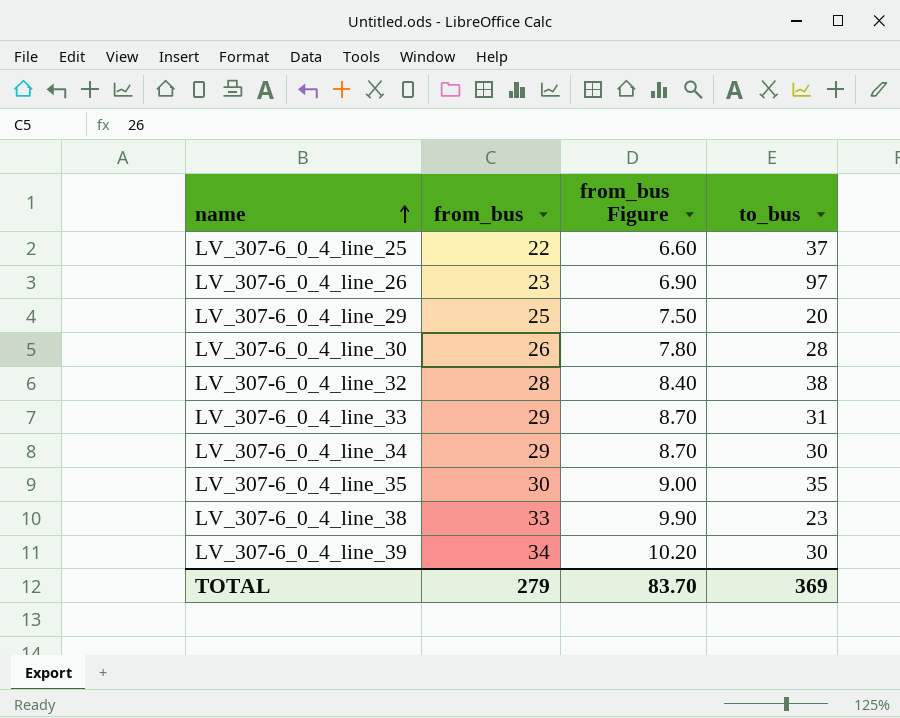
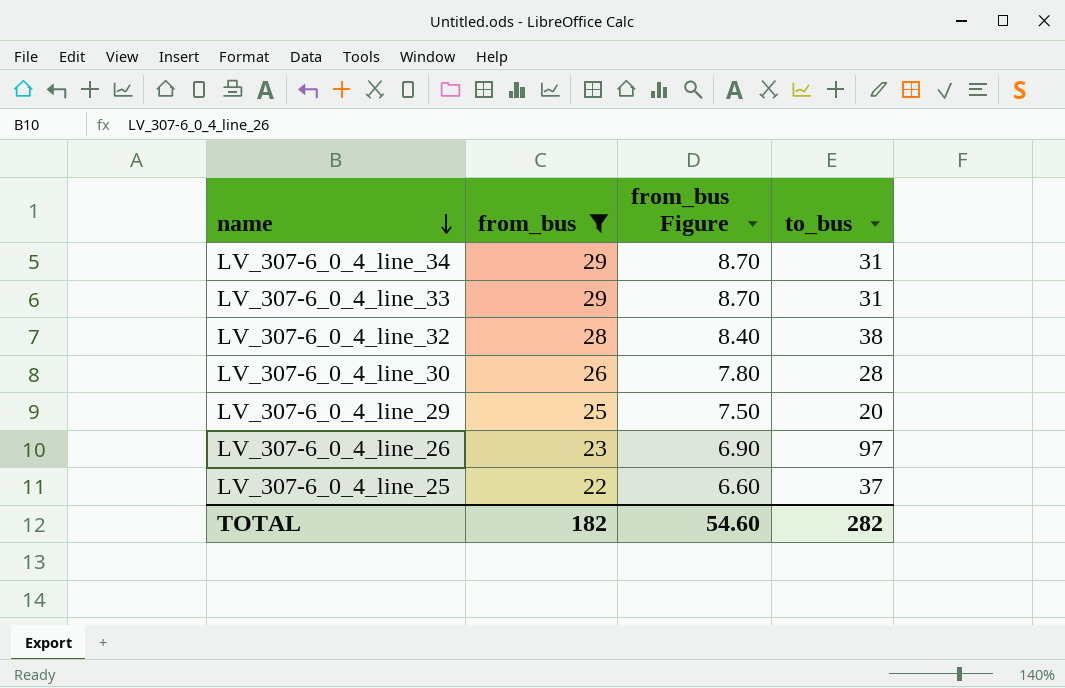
filter: none -> from_bus <= 29
row order: name ascending -> name descending
LV_307-6_0_4_line_34 | to_bus: 30 -> 31
TOTAL | from_bus: 279 -> 182
TOTAL | from_bus Figure: 83.70 -> 54.60
TOTAL | to_bus: 369 -> 282

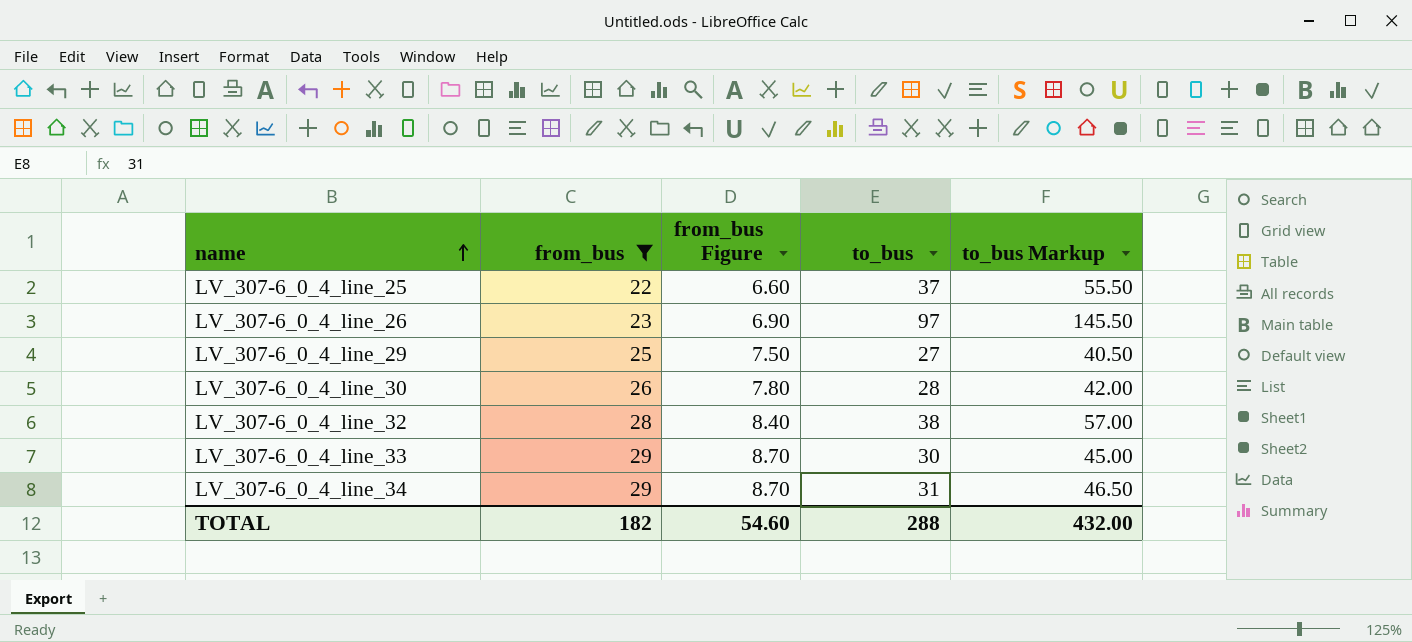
row order: name descending -> name ascending
column to_bus Markup | formula: none -> [to_bus] * 1.5
LV_307-6_0_4_line_29 | to_bus: 20 -> 27
LV_307-6_0_4_line_33 | to_bus: 31 -> 30
TOTAL | to_bus: 282 -> 288

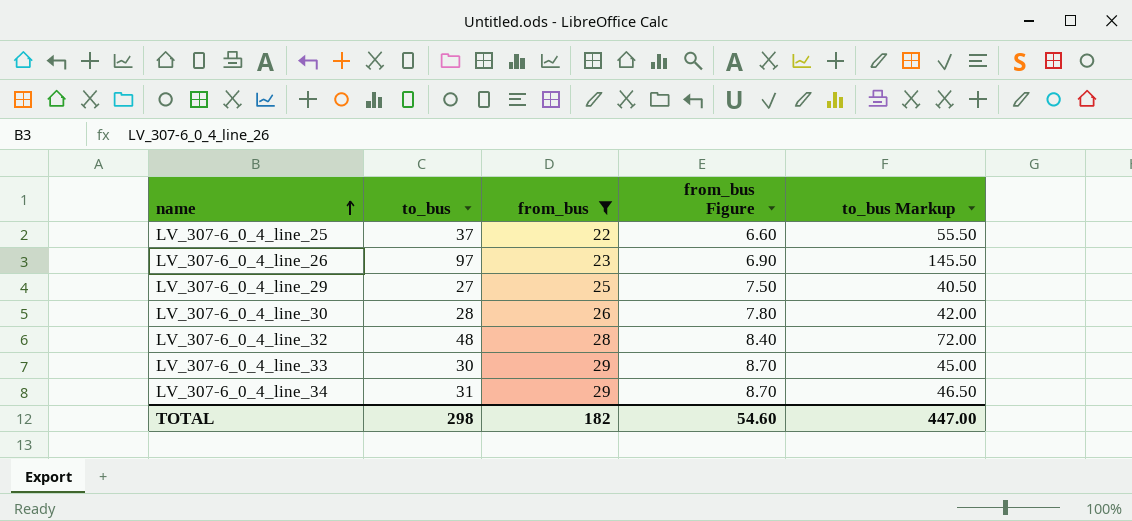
column to_bus | position: 4 -> 2
LV_307-6_0_4_line_32 | to_bus: 38 -> 48
LV_307-6_0_4_line_32 | to_bus Markup: 57.00 -> 72.00
TOTAL | to_bus: 288 -> 298
TOTAL | to_bus Markup: 432.00 -> 447.00

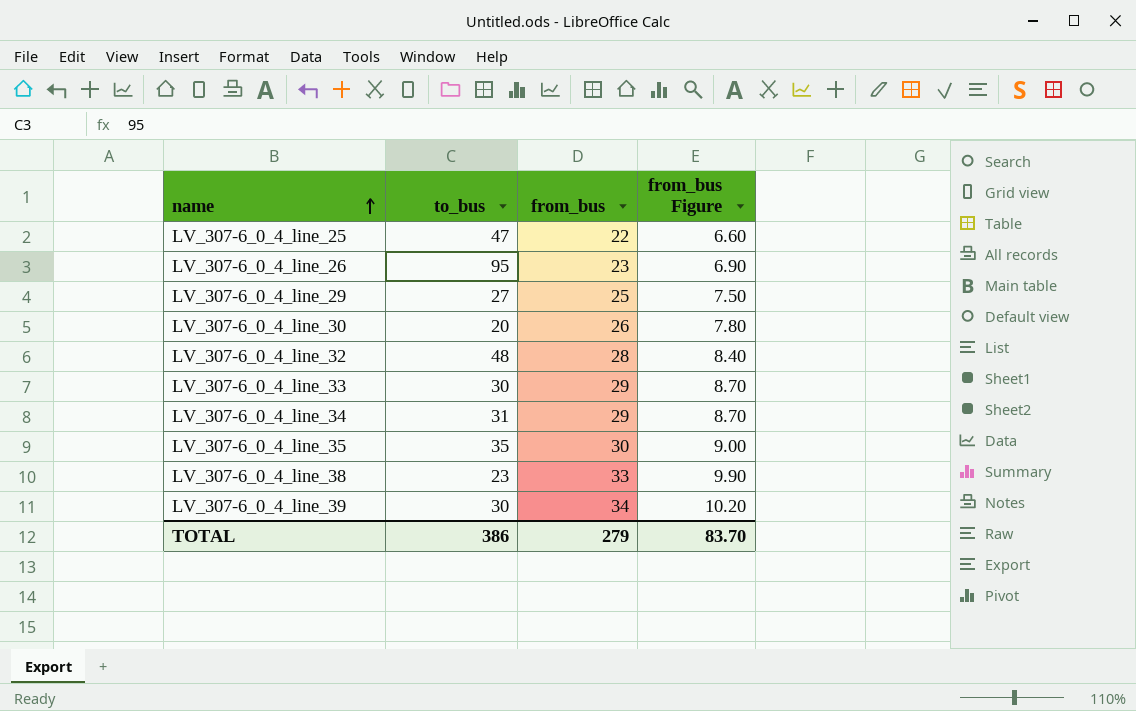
filter: from_bus <= 29 -> none
column to_bus Markup | formula: [to_bus] * 1.5 -> none
LV_307-6_0_4_line_25 | to_bus: 37 -> 47
LV_307-6_0_4_line_26 | to_bus: 97 -> 95
LV_307-6_0_4_line_30 | to_bus: 28 -> 20
TOTAL | to_bus: 298 -> 386
TOTAL | from_bus: 182 -> 279
TOTAL | from_bus Figure: 54.60 -> 83.70

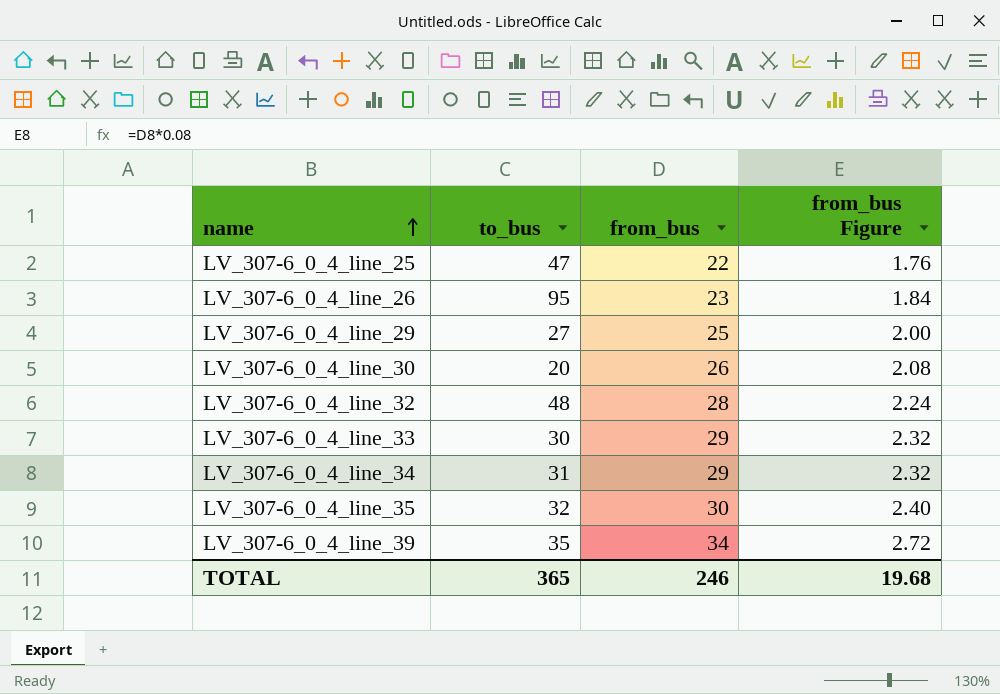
column from_bus Figure | formula: [from_bus] * 0.3 -> [from_bus] * 0.08
row LV_307-6_0_4_line_38: 23 | 33 | 9.90 -> none
LV_307-6_0_4_line_35 | to_bus: 35 -> 32
LV_307-6_0_4_line_39 | to_bus: 30 -> 35
TOTAL | to_bus: 386 -> 365
TOTAL | from_bus: 279 -> 246
TOTAL | from_bus Figure: 83.70 -> 19.68

